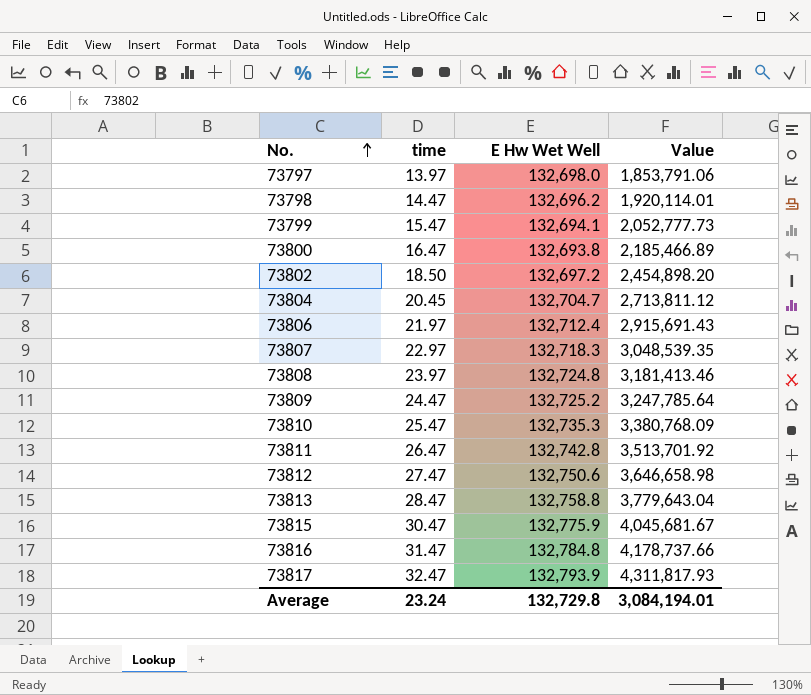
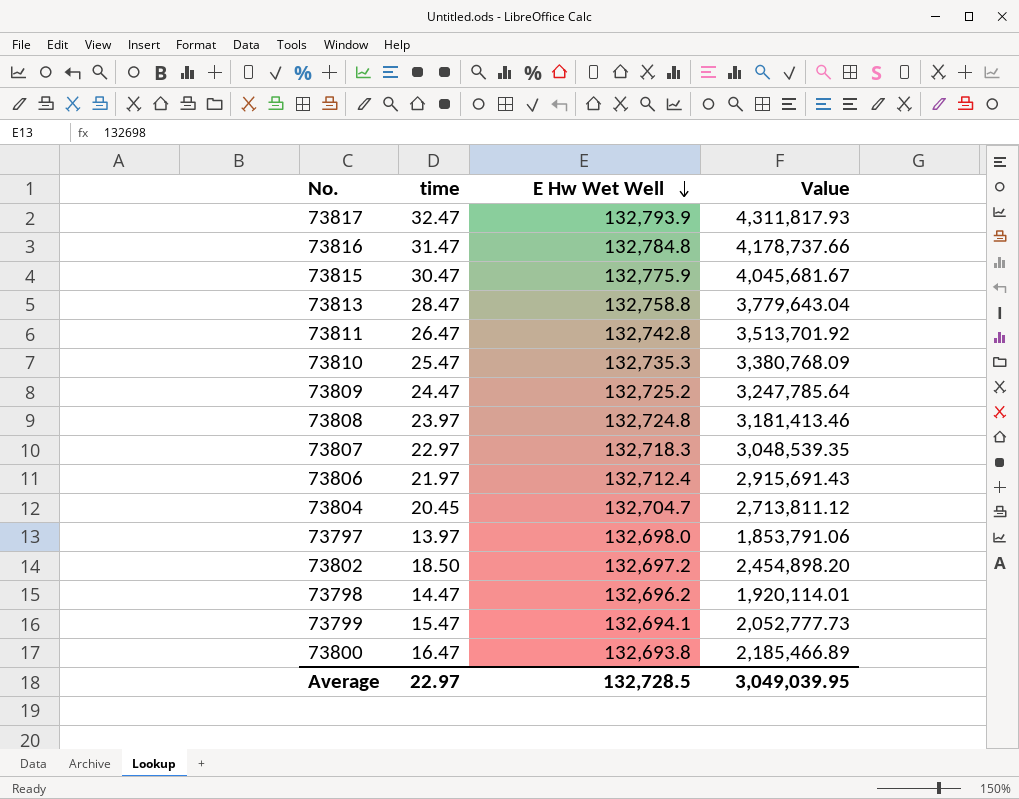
row order: No. ascending -> E Hw Wet Well descending
row 73812: 27.47 | 132,750.6 | 3,646,658.98 -> none
Average | time: 23.24 -> 22.97
Average | E Hw Wet Well: 132,729.8 -> 132,728.5
Average | Value: 3,084,194.01 -> 3,049,039.95

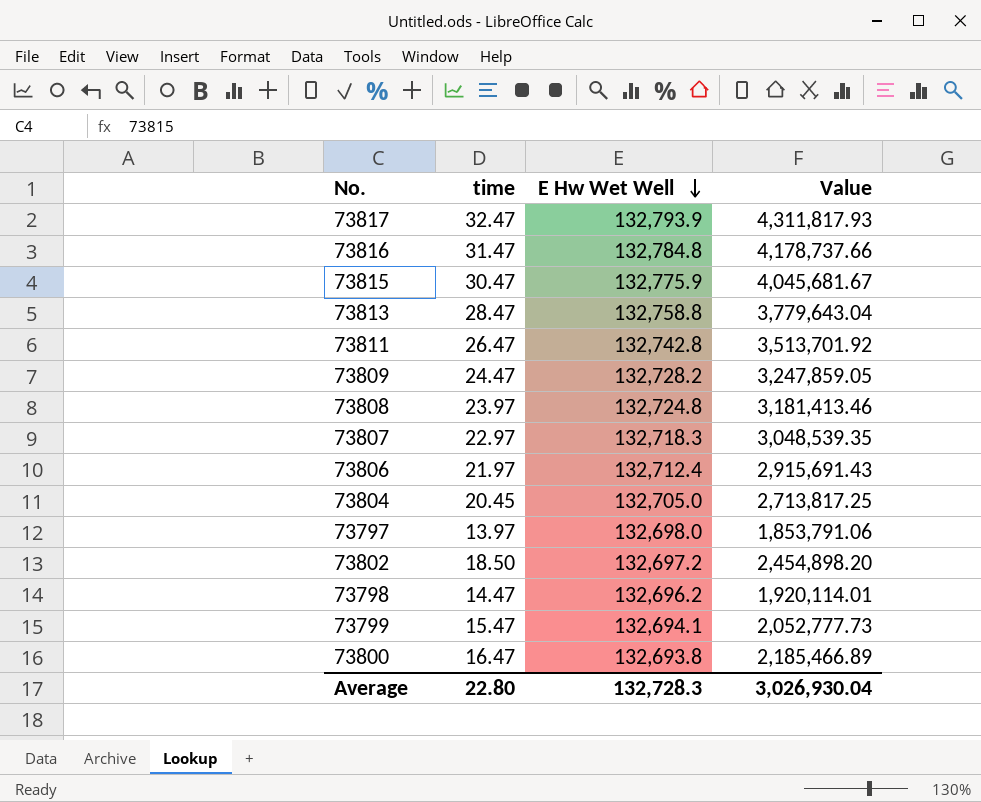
row 73810: 25.47 | 132,735.3 | 3,380,768.09 -> none
73809 | E Hw Wet Well: 132,725.2 -> 132,728.2
73809 | Value: 3,247,785.64 -> 3,247,859.05
73804 | E Hw Wet Well: 132,704.7 -> 132,705.0
73804 | Value: 2,713,811.12 -> 2,713,817.25
Average | time: 22.97 -> 22.80
Average | E Hw Wet Well: 132,728.5 -> 132,728.3
Average | Value: 3,049,039.95 -> 3,026,930.04

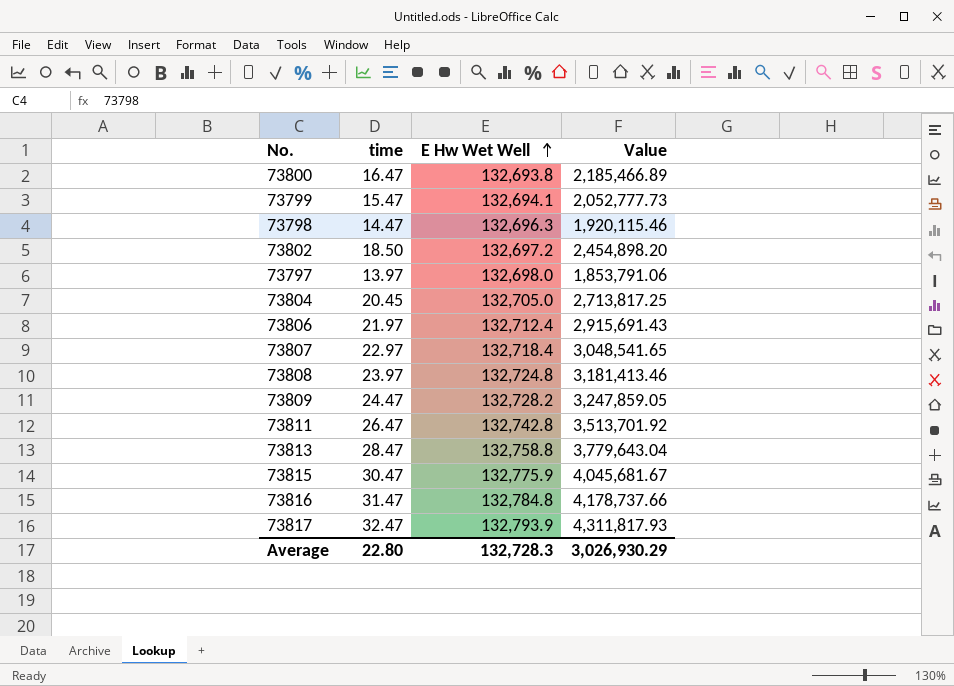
row order: E Hw Wet Well descending -> E Hw Wet Well ascending
73798 | E Hw Wet Well: 132,696.2 -> 132,696.3
73798 | Value: 1,920,114.01 -> 1,920,115.46
73807 | E Hw Wet Well: 132,718.3 -> 132,718.4
73807 | Value: 3,048,539.35 -> 3,048,541.65
Average | Value: 3,026,930.04 -> 3,026,930.29

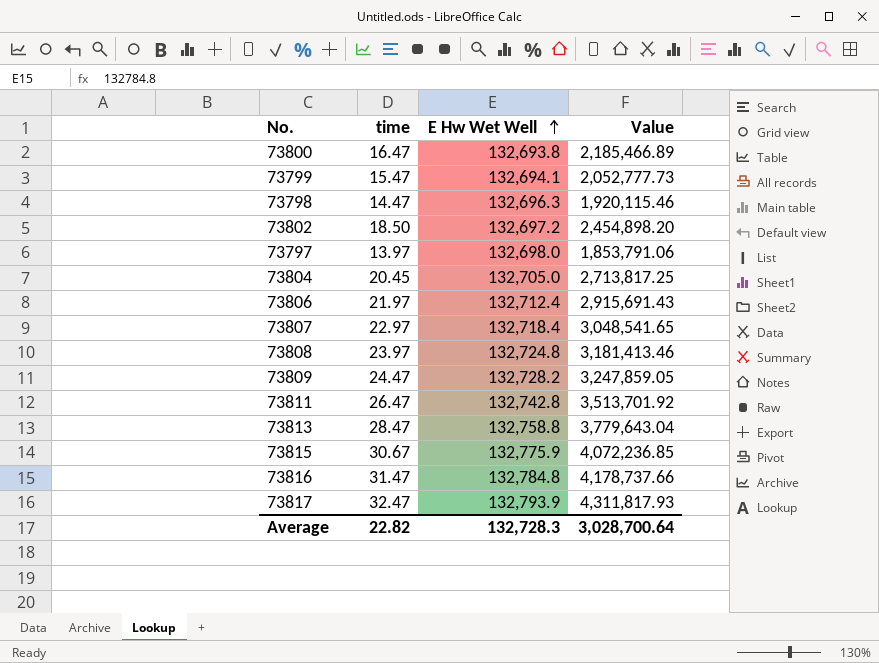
73815 | time: 30.47 -> 30.67
73815 | Value: 4,045,681.67 -> 4,072,236.85
Average | time: 22.80 -> 22.82
Average | Value: 3,026,930.29 -> 3,028,700.64

